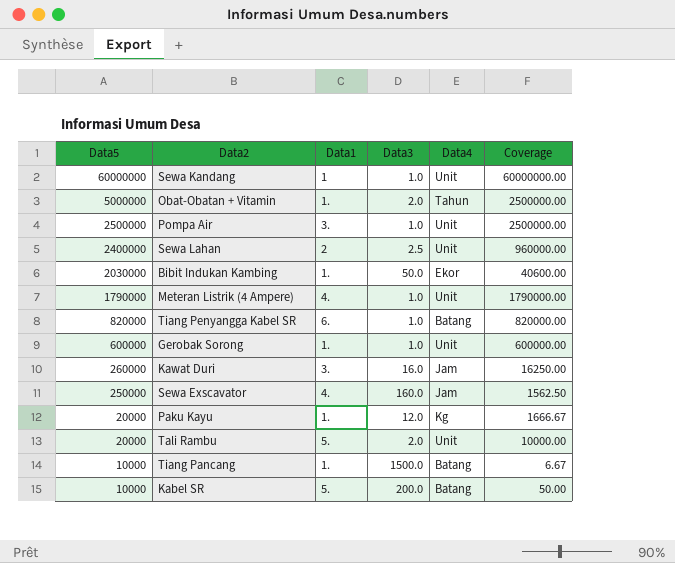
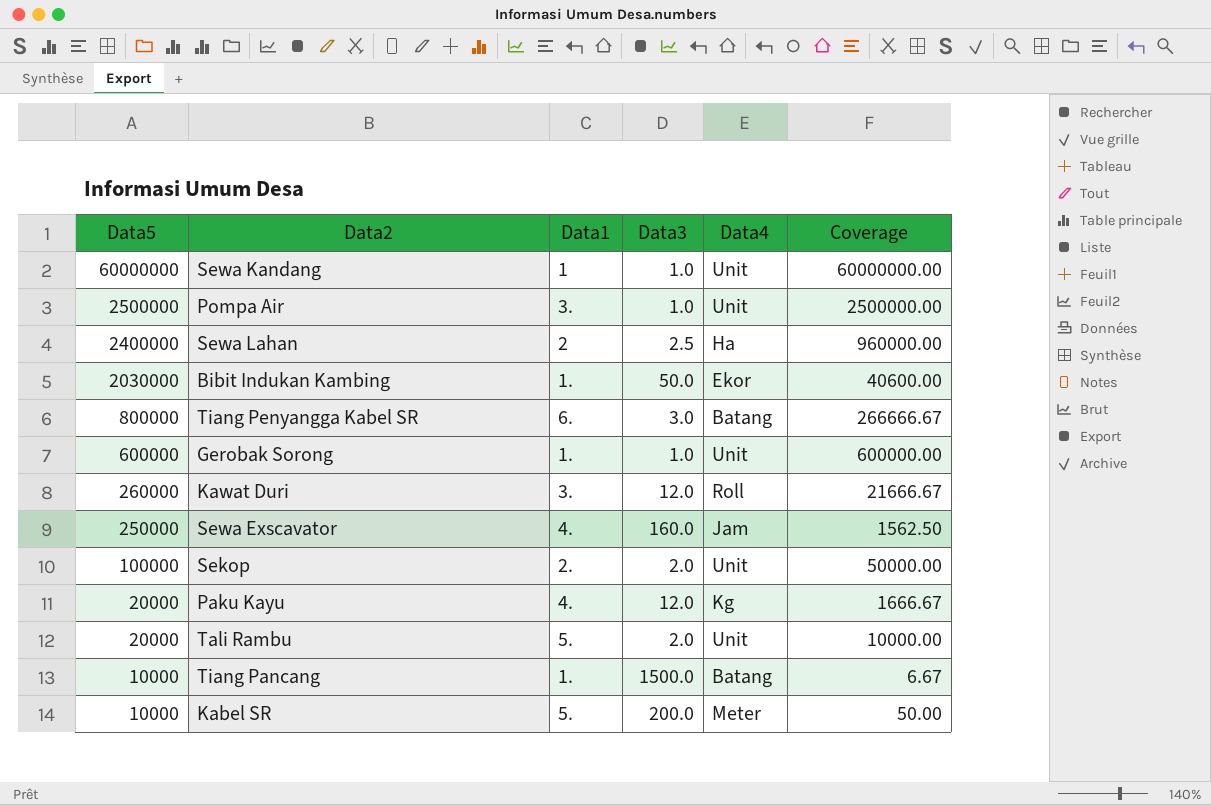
row Obat-Obatan + Vitamin: 5000000 | 1. | 2.0 | Tahun | 2500000.00 -> none
row Meteran Listrik (4 Ampere): 1790000 | 4. | 1.0 | Unit | 1790000.00 -> none
Sewa Lahan | Data4: Unit -> Ha
Tiang Penyangga Kabel SR | Data5: 820000 -> 800000
Tiang Penyangga Kabel SR | Data3: 1.0 -> 3.0
Tiang Penyangga Kabel SR | Coverage: 820000.00 -> 266666.67
Kawat Duri | Data3: 16.0 -> 12.0
Kawat Duri | Data4: Jam -> Roll
Kawat Duri | Coverage: 16250.00 -> 21666.67
row Sekop: none -> 100000 | 2. | 2.0 | Unit | 50000.00
Paku Kayu | Data1: 1. -> 4.
Kabel SR | Data4: Batang -> Meter

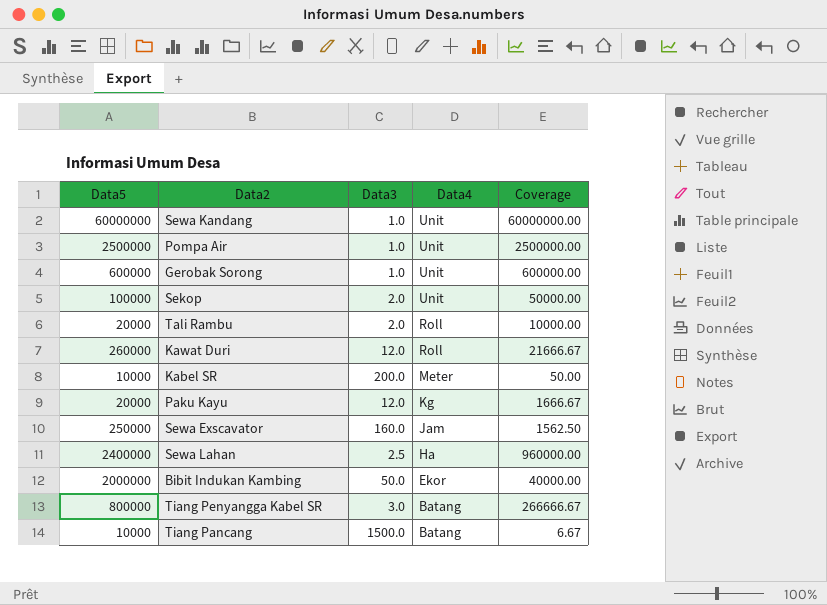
row order: Data5 descending -> Data4 descending
column Data1 | position: 3 -> none
Tali Rambu | Data4: Unit -> Roll
Bibit Indukan Kambing | Data5: 2030000 -> 2000000
Bibit Indukan Kambing | Coverage: 40600.00 -> 40000.00

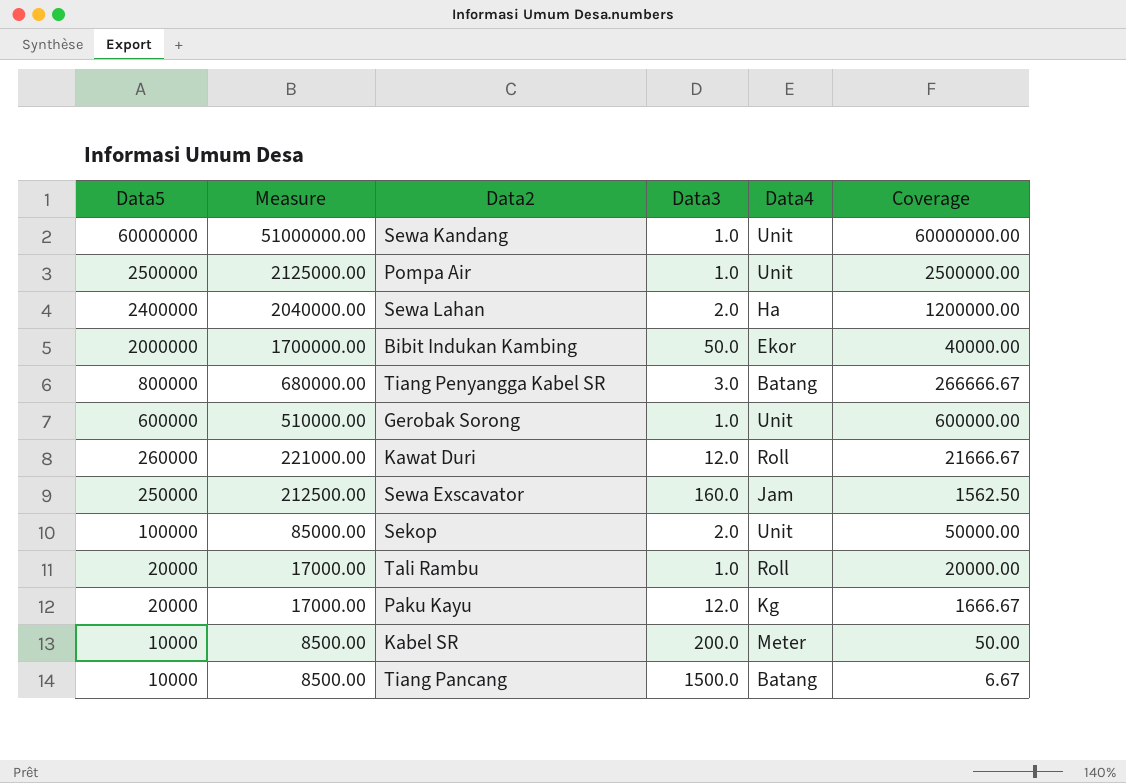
row order: Data4 descending -> Data5 descending
column Measure | formula: none -> [Data5] * 0.85
Sewa Lahan | Data3: 2.5 -> 2.0
Sewa Lahan | Coverage: 960000.00 -> 1200000.00
Tali Rambu | Data3: 2.0 -> 1.0
Tali Rambu | Coverage: 10000.00 -> 20000.00

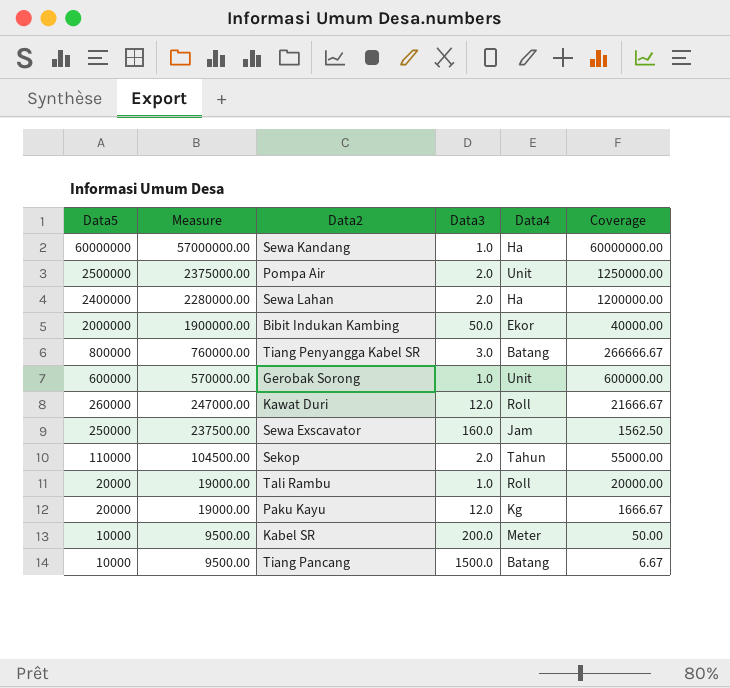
column Measure | formula: [Data5] * 0.85 -> [Data5] * 0.95
Sewa Kandang | Data4: Unit -> Ha
Pompa Air | Data3: 1.0 -> 2.0
Pompa Air | Coverage: 2500000.00 -> 1250000.00
Sekop | Data5: 100000 -> 110000
Sekop | Data4: Unit -> Tahun
Sekop | Coverage: 50000.00 -> 55000.00

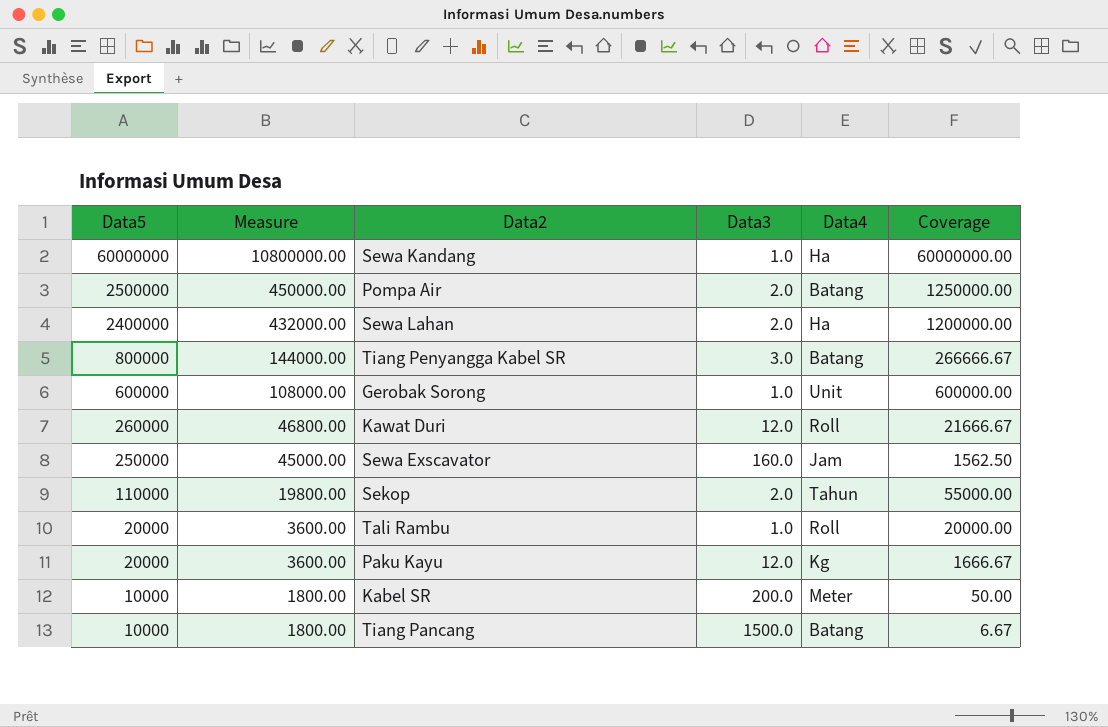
column Measure | formula: [Data5] * 0.95 -> [Data5] * 0.18
row Bibit Indukan Kambing: 2000000 | 1900000.00 | 50.0 | Ekor | 40000.00 -> none
Pompa Air | Data4: Unit -> Batang

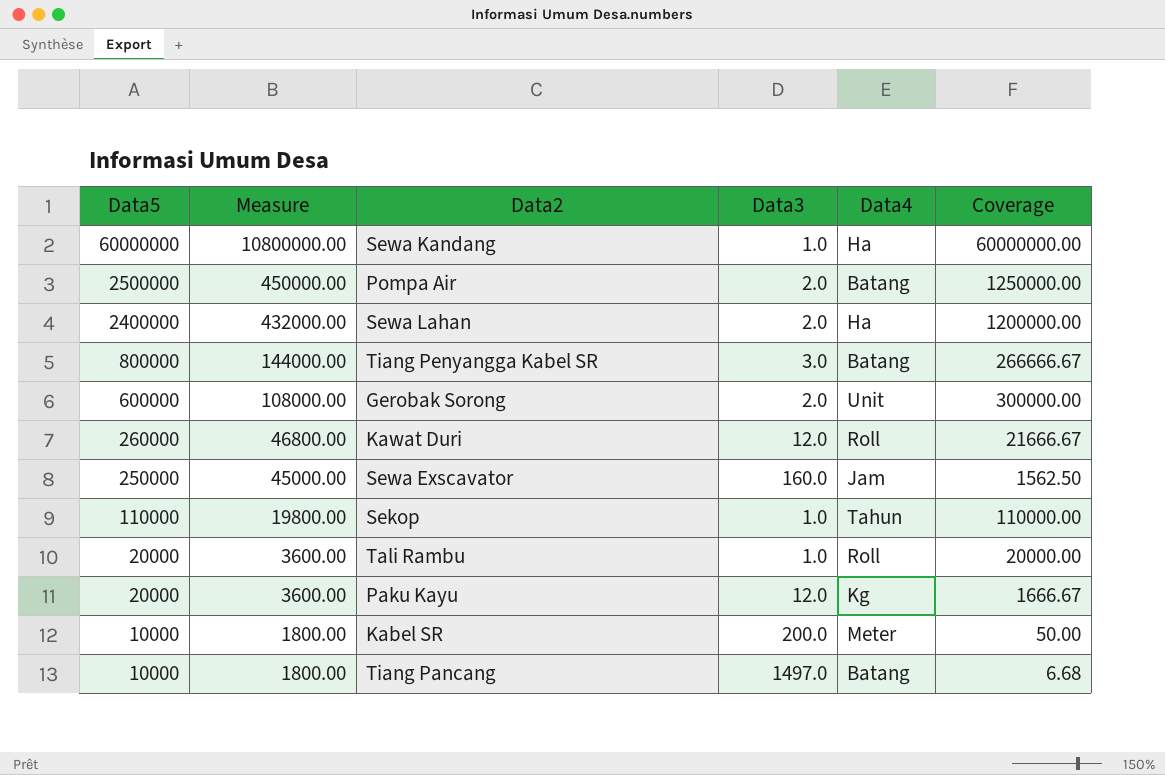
Gerobak Sorong | Data3: 1.0 -> 2.0
Gerobak Sorong | Coverage: 600000.00 -> 300000.00
Sekop | Data3: 2.0 -> 1.0
Sekop | Coverage: 55000.00 -> 110000.00
Tiang Pancang | Data3: 1500.0 -> 1497.0
Tiang Pancang | Coverage: 6.67 -> 6.68

